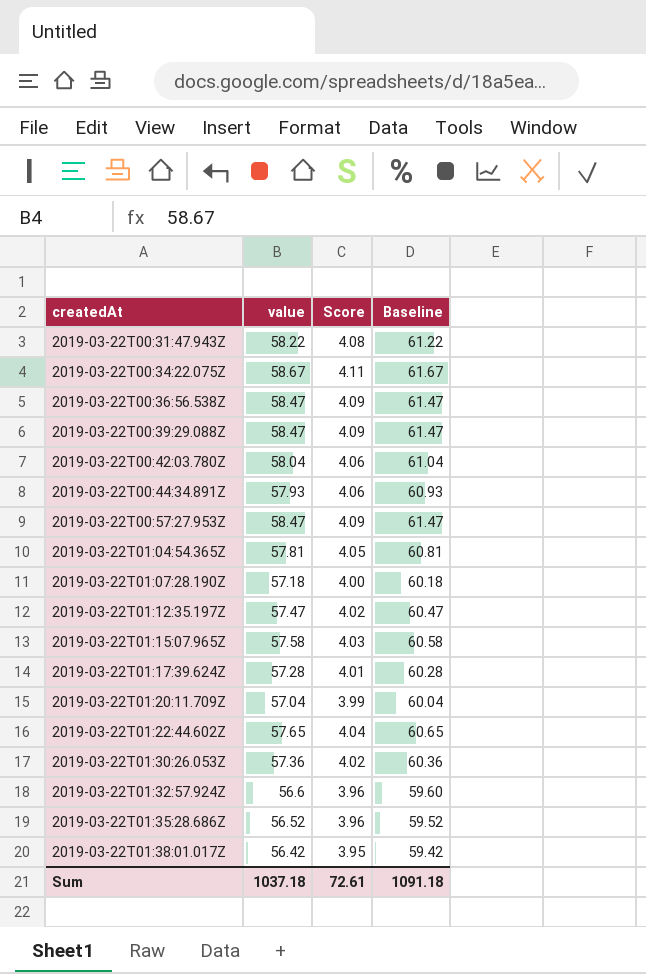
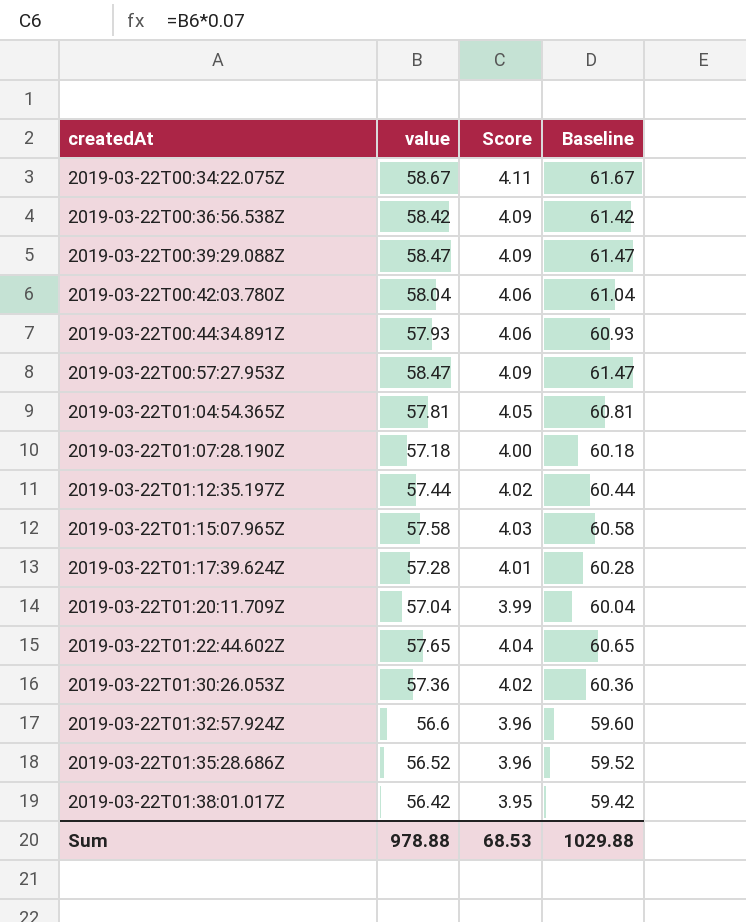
row 2019-03-22T00:31:47.943Z: 58.22 | 4.08 | 61.22 -> none
2019-03-22T00:36:56.538Z | value: 58.47 -> 58.42
2019-03-22T00:36:56.538Z | Baseline: 61.47 -> 61.42
2019-03-22T01:12:35.197Z | value: 57.47 -> 57.44
2019-03-22T01:12:35.197Z | Baseline: 60.47 -> 60.44
Sum | value: 1037.18 -> 978.88
Sum | Score: 72.61 -> 68.53
Sum | Baseline: 1091.18 -> 1029.88

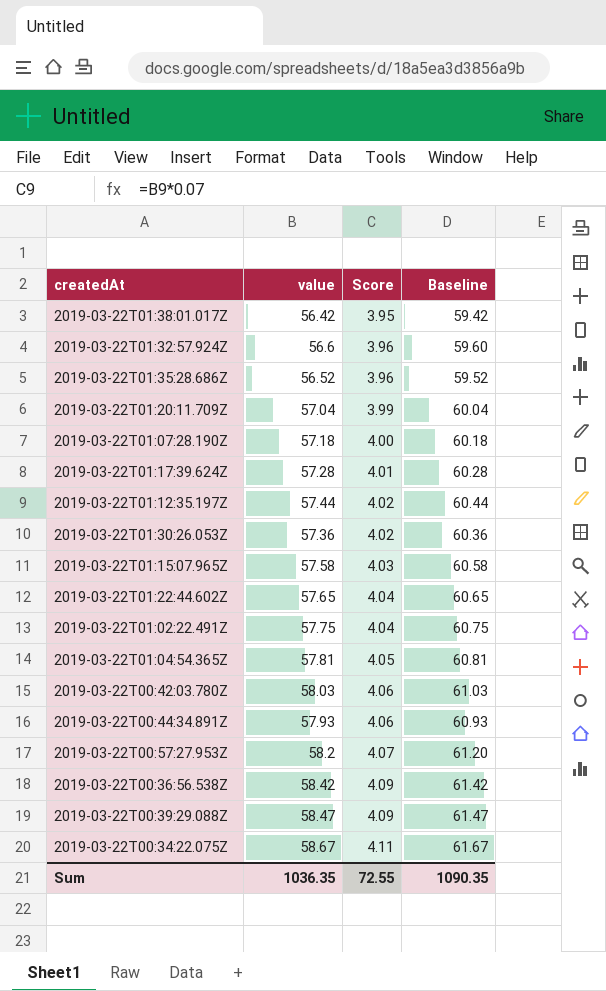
row order: createdAt ascending -> Score ascending
row 2019-03-22T01:02:22.491Z: none -> 57.75 | 4.04 | 60.75
2019-03-22T00:42:03.780Z | value: 58.04 -> 58.03
2019-03-22T00:42:03.780Z | Baseline: 61.04 -> 61.03
2019-03-22T00:57:27.953Z | value: 58.47 -> 58.2
2019-03-22T00:57:27.953Z | Score: 4.09 -> 4.07
2019-03-22T00:57:27.953Z | Baseline: 61.47 -> 61.20
Sum | value: 978.88 -> 1036.35
Sum | Score: 68.53 -> 72.55
Sum | Baseline: 1029.88 -> 1090.35

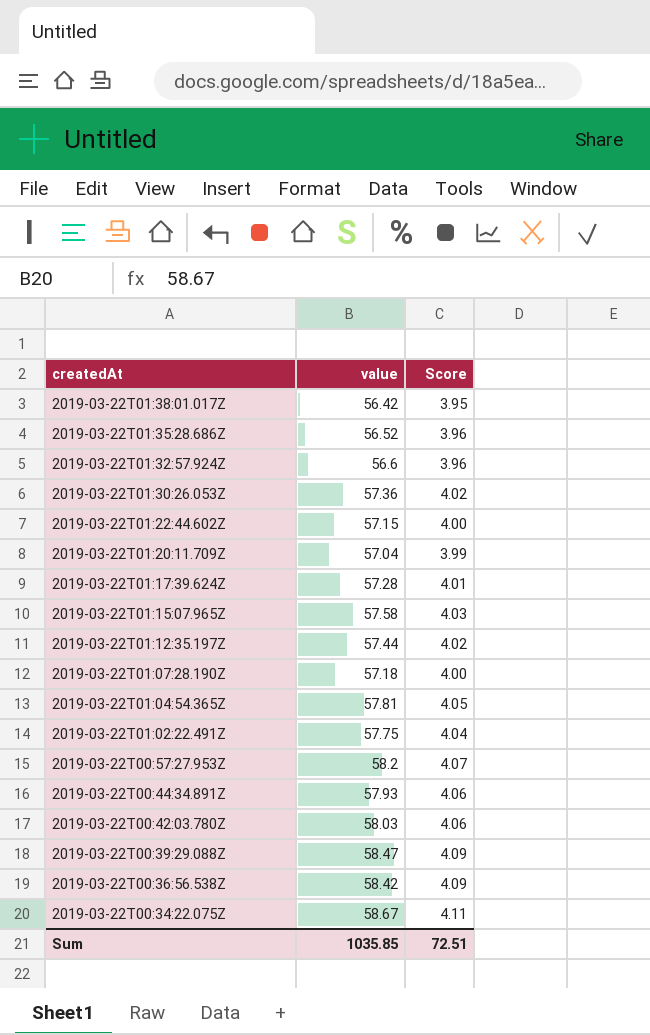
row order: Score ascending -> createdAt descending
column Baseline | formula: [value] + 3 -> none
2019-03-22T01:22:44.602Z | value: 57.65 -> 57.15
2019-03-22T01:22:44.602Z | Score: 4.04 -> 4.00
Sum | value: 1036.35 -> 1035.85
Sum | Score: 72.55 -> 72.51

